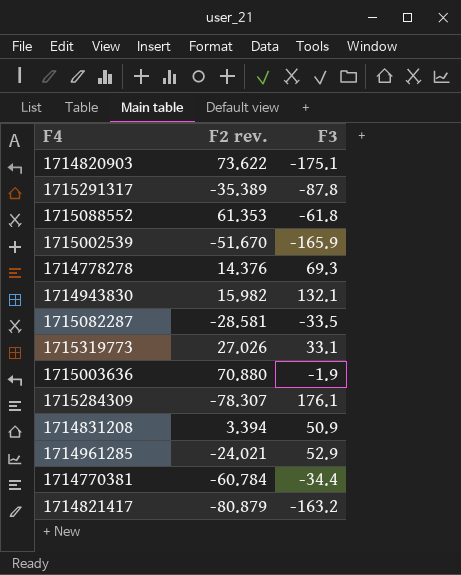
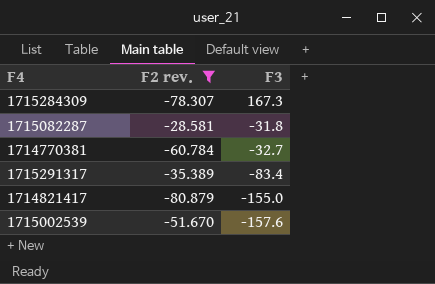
filter: none -> F2 rev. <= -28.581
row order: none -> F3 descending
1715284309 | F3: 176.1 -> 167.3
1715082287 | F3: -33.5 -> -31.8
1714770381 | F3: -34.4 -> -32.7
1715291317 | F3: -87.8 -> -83.4
1714821417 | F3: -163.2 -> -155.0
1715002539 | F3: -165.9 -> -157.6

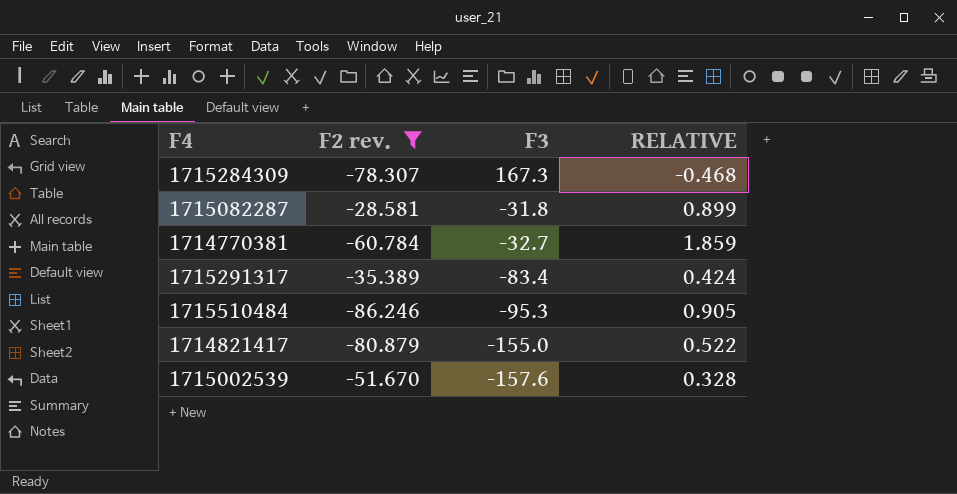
column RELATIVE | formula: none -> [F2 rev.] / [F3]
row 1715510484: none -> -86.246 | -95.3 | 0.905

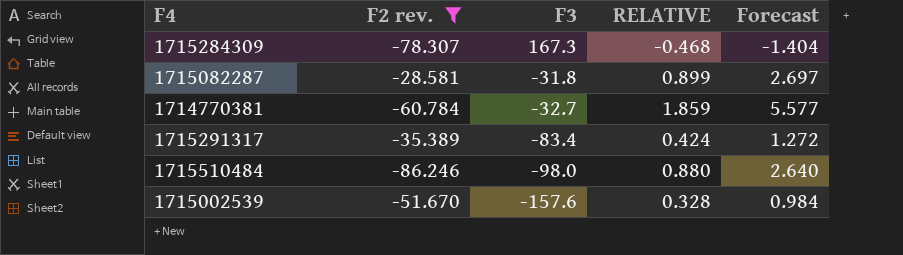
column Forecast | formula: none -> [RELATIVE] * 3
row 1714821417: -80.879 | -155.0 | 0.522 -> none
1715510484 | F3: -95.3 -> -98.0
1715510484 | RELATIVE: 0.905 -> 0.880

